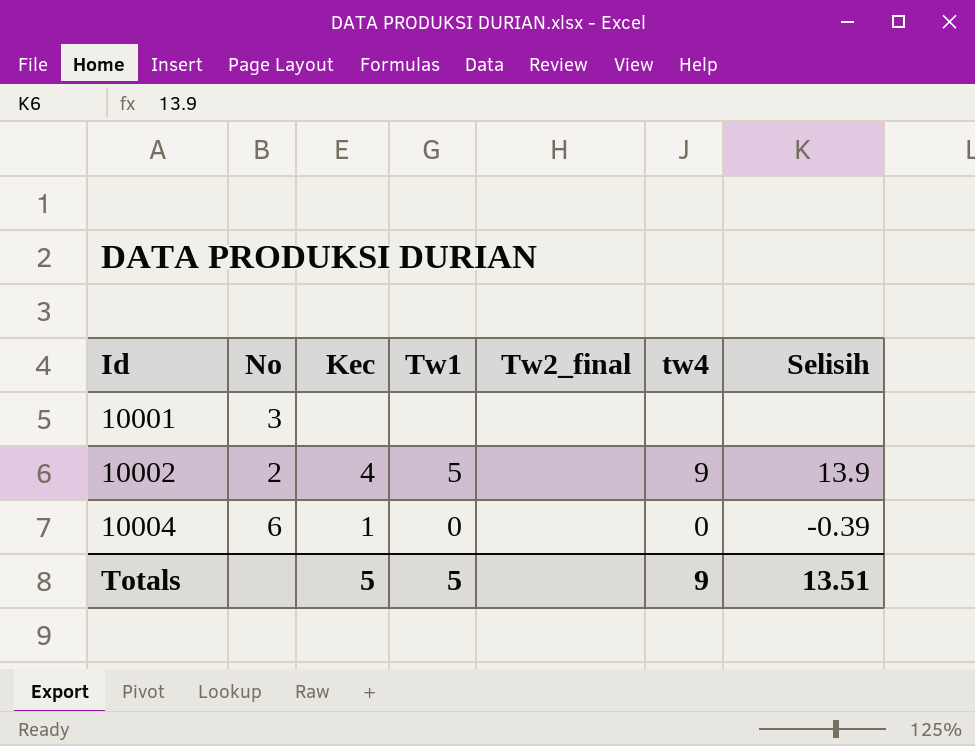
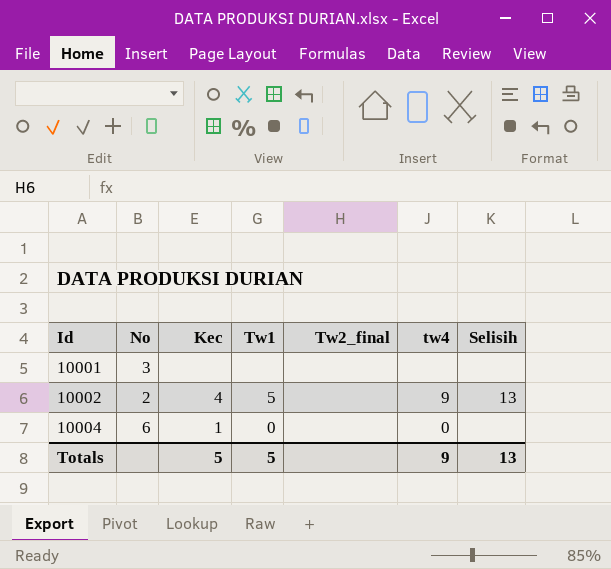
10002 | Selisih: 13.9 -> 13
10004 | Selisih: -0.39 -> none
Totals | Selisih: 13.51 -> 13

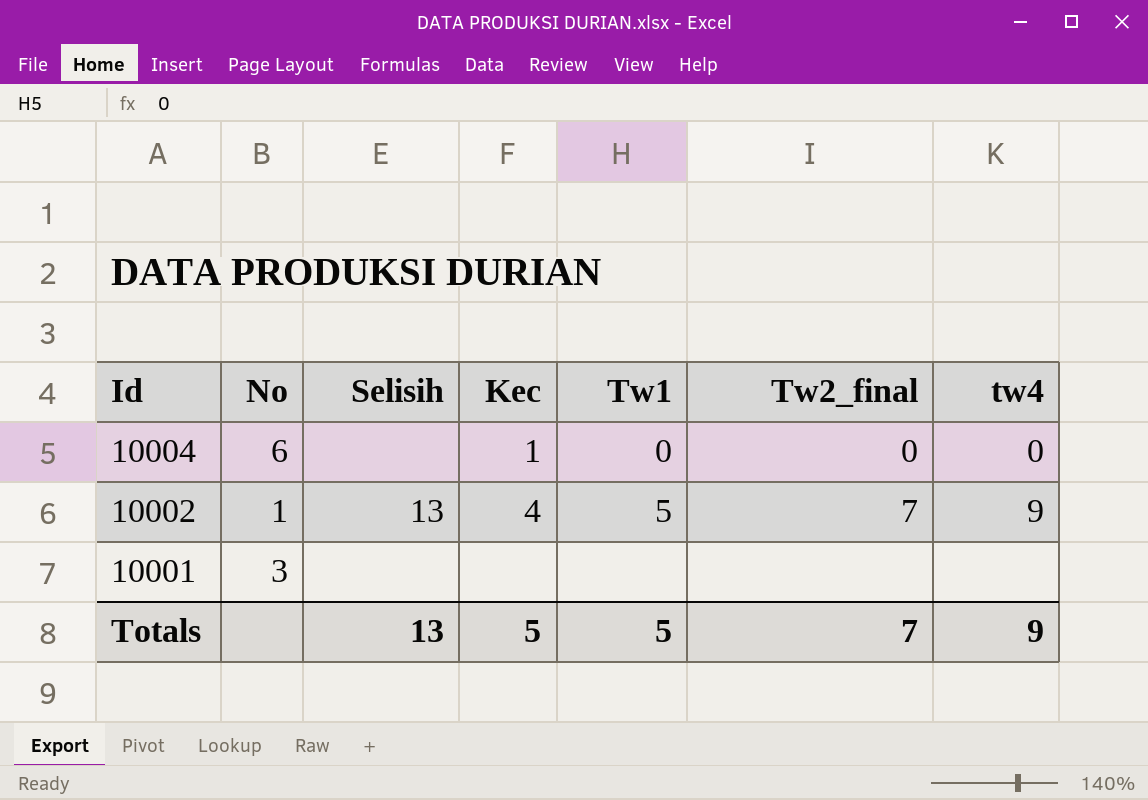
row order: Id ascending -> Id descending
column Selisih | position: 7 -> 3
10004 | Tw2_final: none -> 0
10002 | No: 2 -> 1
10002 | Tw2_final: none -> 7
Totals | Tw2_final: none -> 7

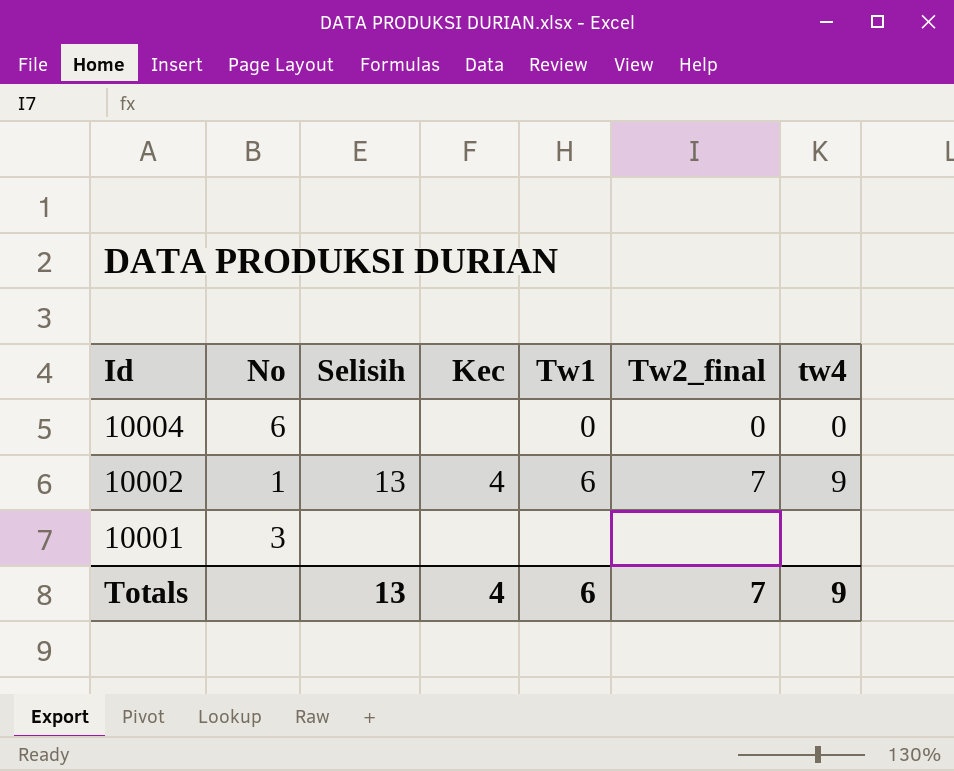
10004 | Kec: 1 -> none
10002 | Tw1: 5 -> 6
Totals | Kec: 5 -> 4
Totals | Tw1: 5 -> 6

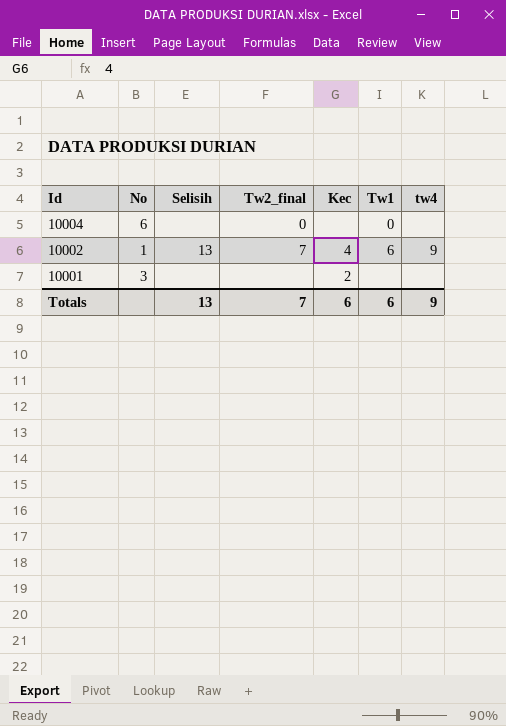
column Tw2_final | position: 6 -> 4
10004 | tw4: 0 -> none
10001 | Kec: none -> 2
Totals | Kec: 4 -> 6

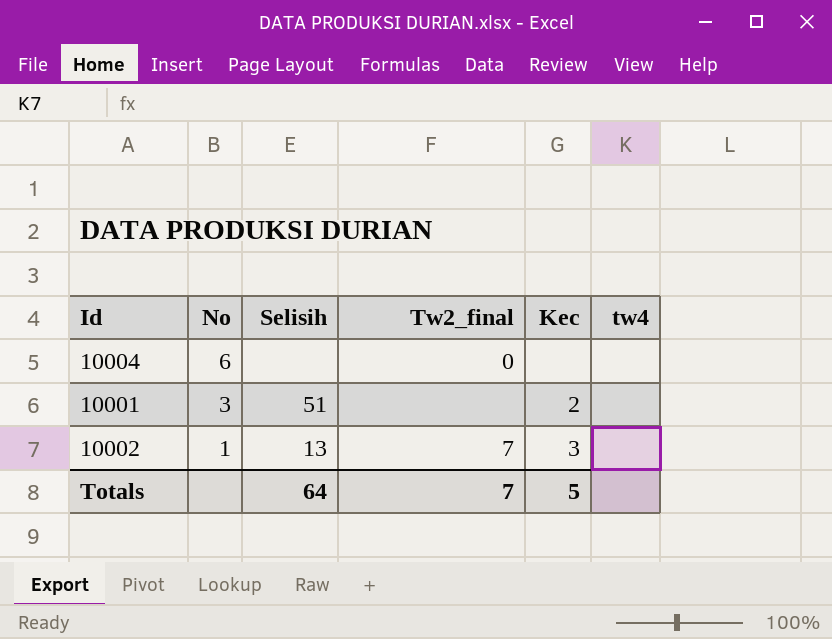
row order: Id descending -> No descending
column Tw1 | position: 6 -> none
10001 | Selisih: none -> 51
10002 | Kec: 4 -> 3
10002 | tw4: 9 -> none
Totals | Selisih: 13 -> 64
Totals | Kec: 6 -> 5
Totals | tw4: 9 -> none

